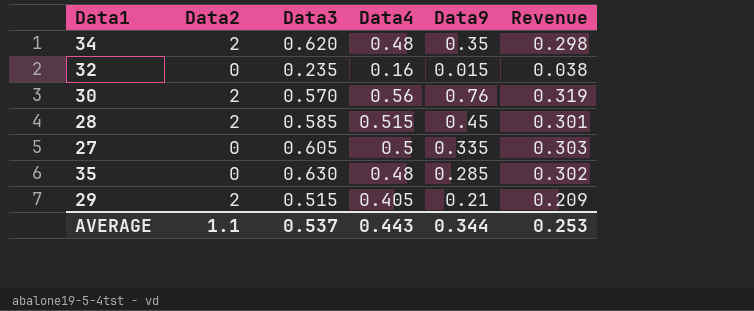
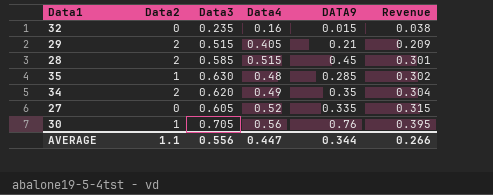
row order: none -> Revenue ascending
column name: Data9 -> DATA9
35 | Data2: 0 -> 1
34 | Data4: 0.48 -> 0.49
34 | Revenue: 0.298 -> 0.304
27 | Data4: 0.5 -> 0.52
27 | Revenue: 0.303 -> 0.315
30 | Data2: 2 -> 1
30 | Data3: 0.570 -> 0.705
30 | Revenue: 0.319 -> 0.395
AVERAGE | Data3: 0.537 -> 0.556
AVERAGE | Data4: 0.443 -> 0.447
AVERAGE | Revenue: 0.253 -> 0.266

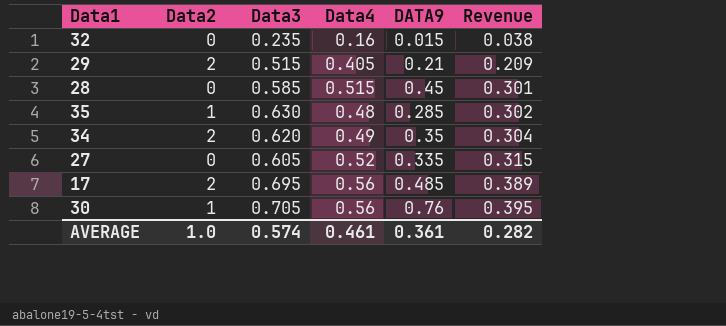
28 | Data2: 2 -> 0
row 17: none -> 2 | 0.695 | 0.56 | 0.485 | 0.389
AVERAGE | Data2: 1.1 -> 1.0
AVERAGE | Data3: 0.556 -> 0.574
AVERAGE | Data4: 0.447 -> 0.461
AVERAGE | DATA9: 0.344 -> 0.361
AVERAGE | Revenue: 0.266 -> 0.282

